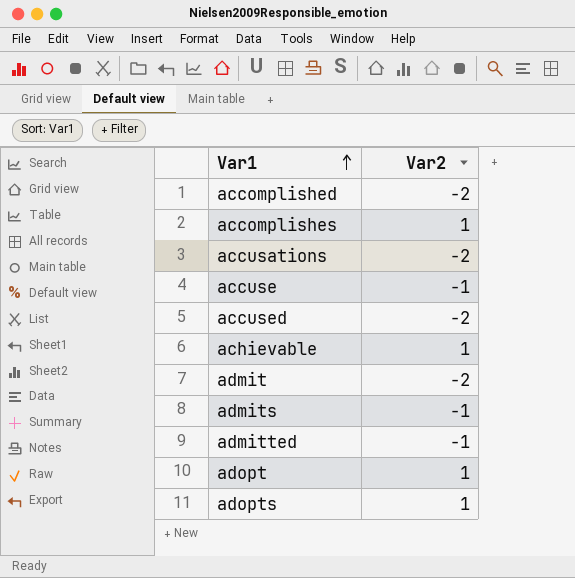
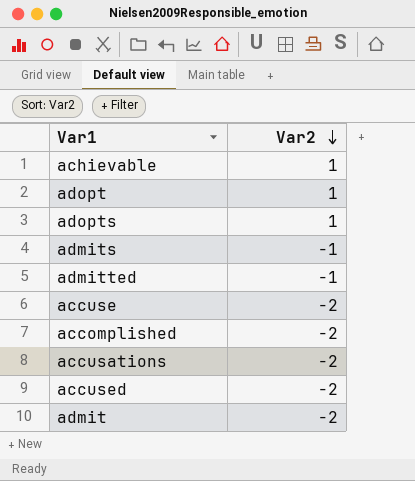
row order: Var1 ascending -> Var2 descending
row accomplishes: 1 -> none
accuse | Var2: -1 -> -2

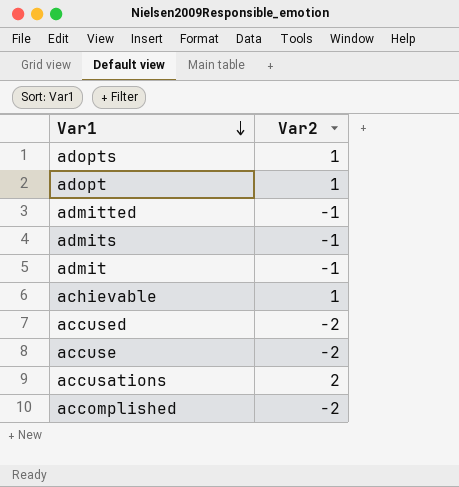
row order: Var2 descending -> Var1 descending
admit | Var2: -2 -> -1
accusations | Var2: -2 -> 2

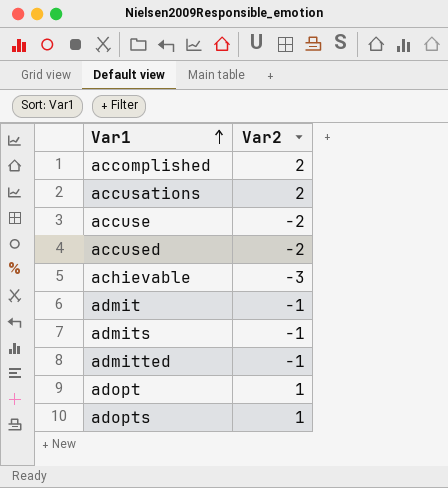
row order: Var1 descending -> Var1 ascending
accomplished | Var2: -2 -> 2
achievable | Var2: 1 -> -3

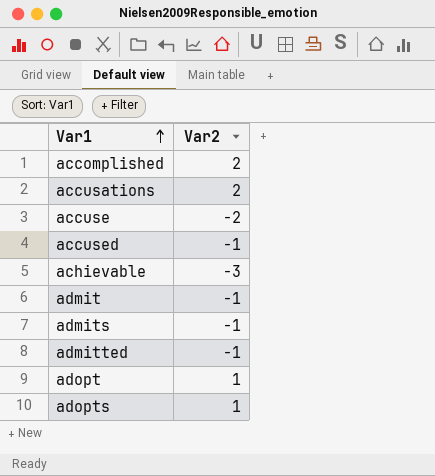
accused | Var2: -2 -> -1

